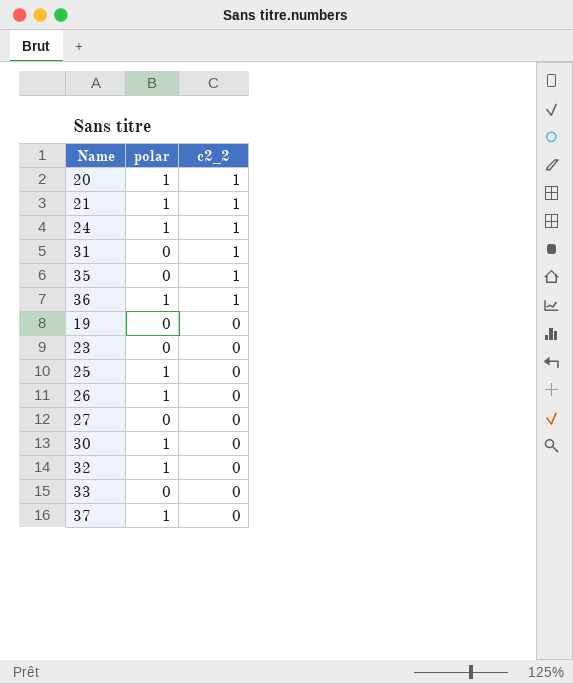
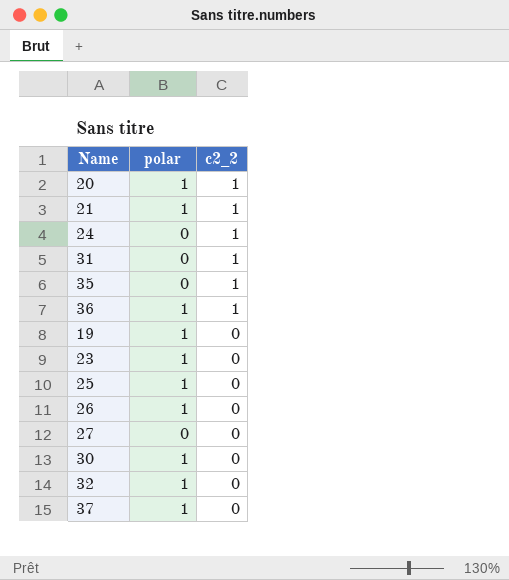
row 33: 0 | 0 -> none
24 | polar: 1 -> 0
19 | polar: 0 -> 1
23 | polar: 0 -> 1

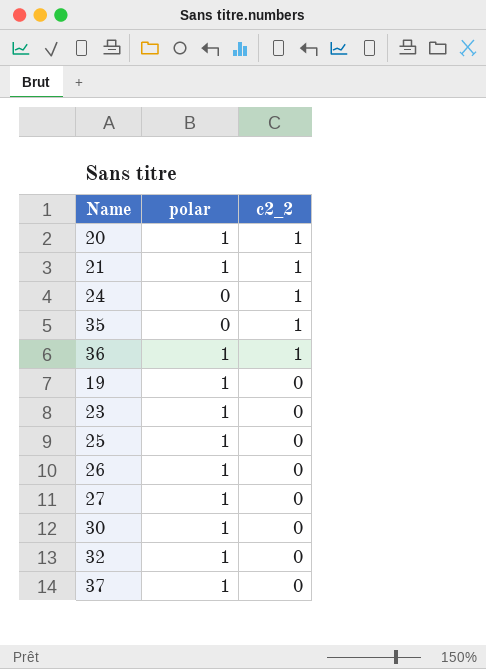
row 31: 0 | 1 -> none
27 | polar: 0 -> 1

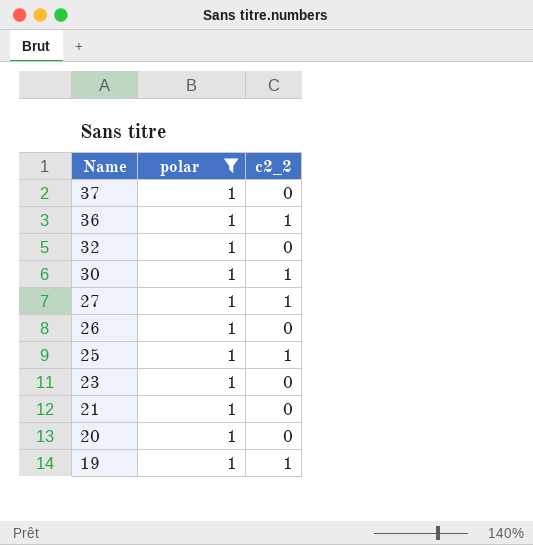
filter: none -> polar = 1
row order: c2_2 descending -> Name descending
30 | c2_2: 0 -> 1
27 | c2_2: 0 -> 1
25 | c2_2: 0 -> 1
21 | c2_2: 1 -> 0
20 | c2_2: 1 -> 0
19 | c2_2: 0 -> 1

